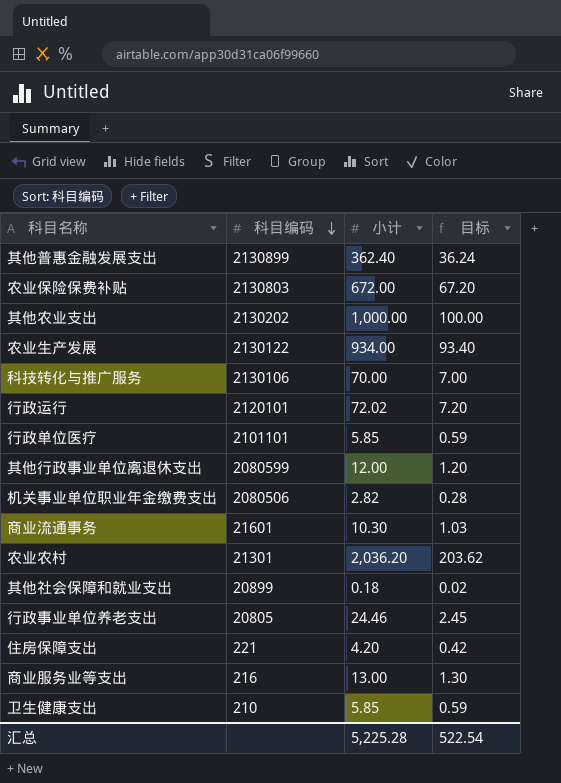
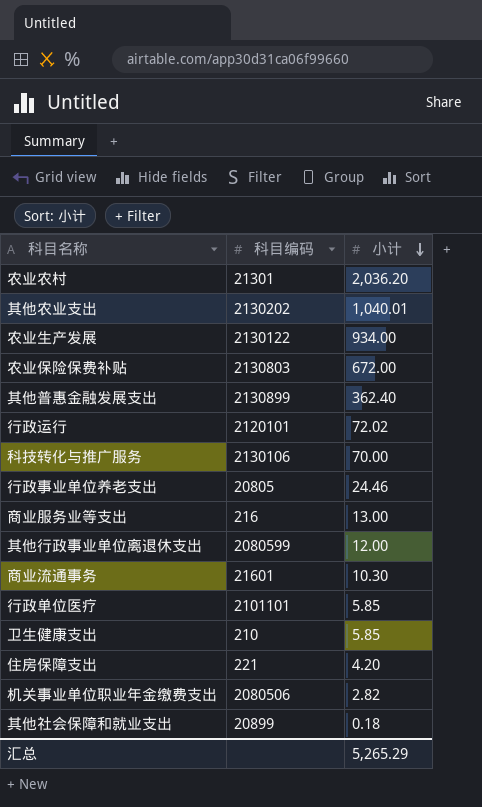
row order: 科目编码 descending -> 小计 descending
column 目标 | formula: [小计] * 0.1 -> none
其他农业支出 | 小计: 1,000.00 -> 1,040.01
汇总 | 小计: 5,225.28 -> 5,265.29

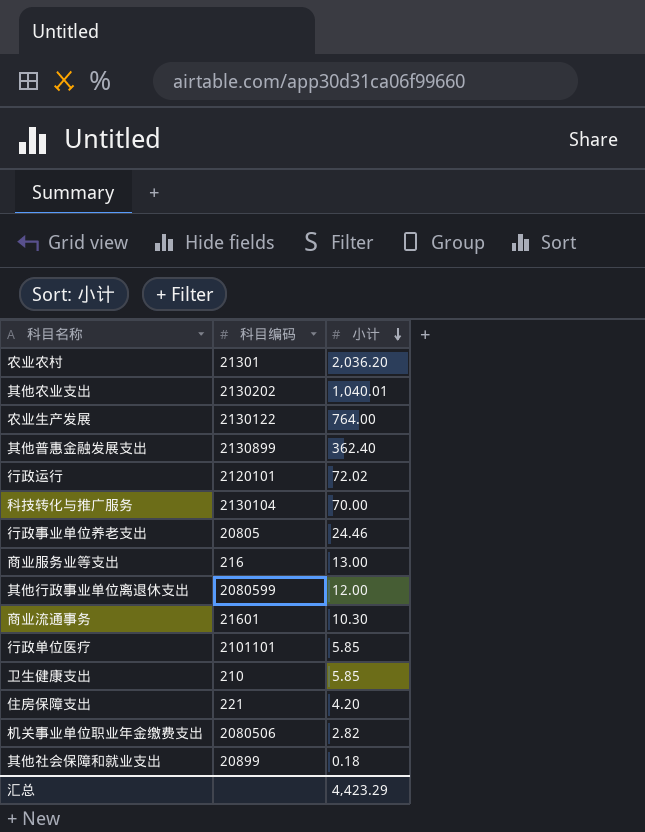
row 农业保险保费补贴: 2130803 | 672.00 -> none
农业生产发展 | 小计: 934.00 -> 764.00
科技转化与推广服务 | 科目编码: 2130106 -> 2130104
汇总 | 小计: 5,265.29 -> 4,423.29

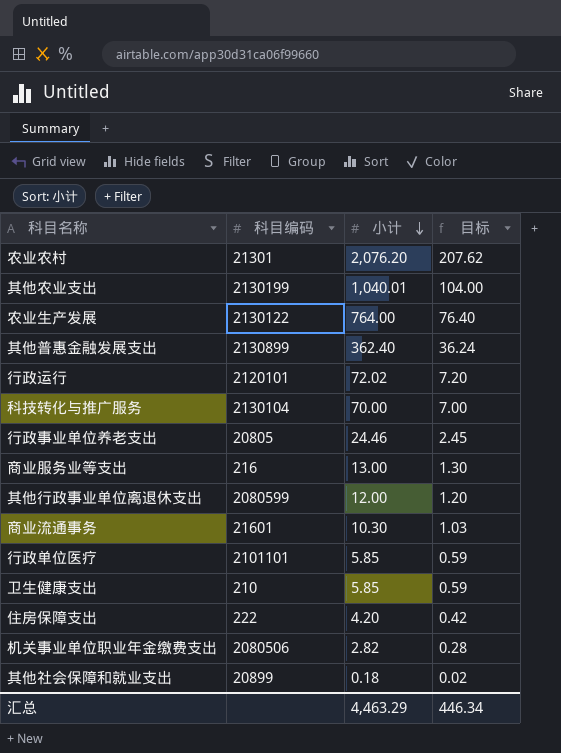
column 目标 | formula: none -> [小计] * 0.1
农业农村 | 小计: 2,036.20 -> 2,076.20
其他农业支出 | 科目编码: 2130202 -> 2130199
住房保障支出 | 科目编码: 221 -> 222
汇总 | 小计: 4,423.29 -> 4,463.29

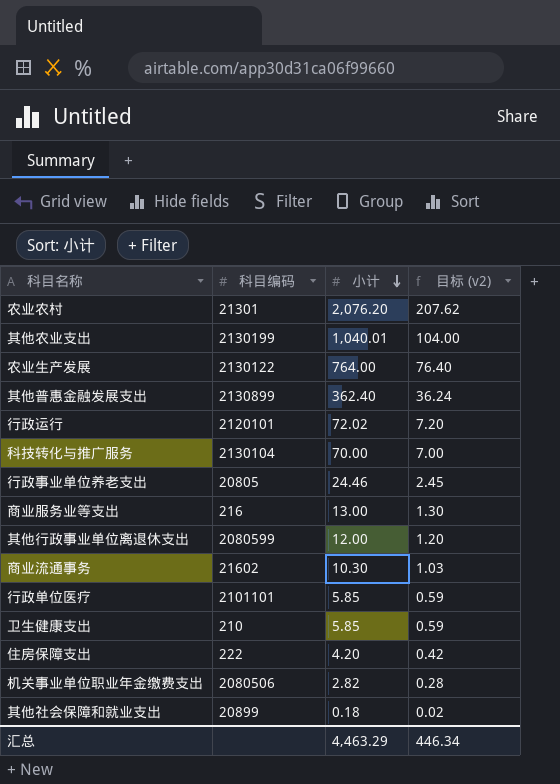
column name: 目标 -> 目标 (v2)
商业流通事务 | 科目编码: 21601 -> 21602

